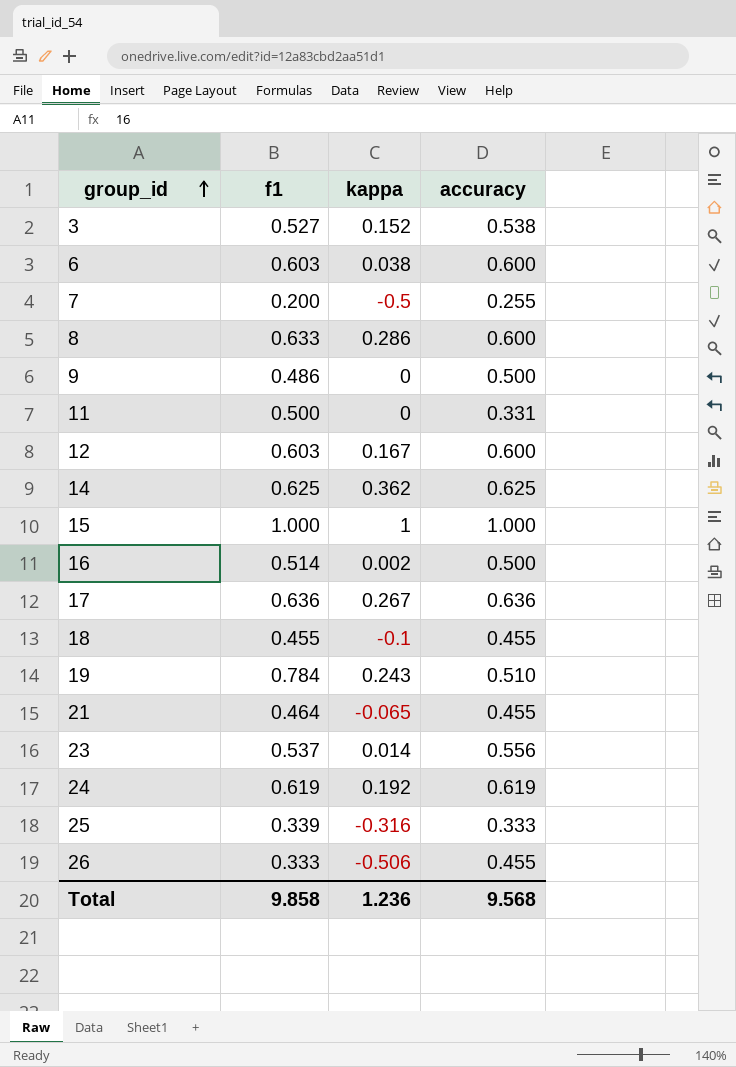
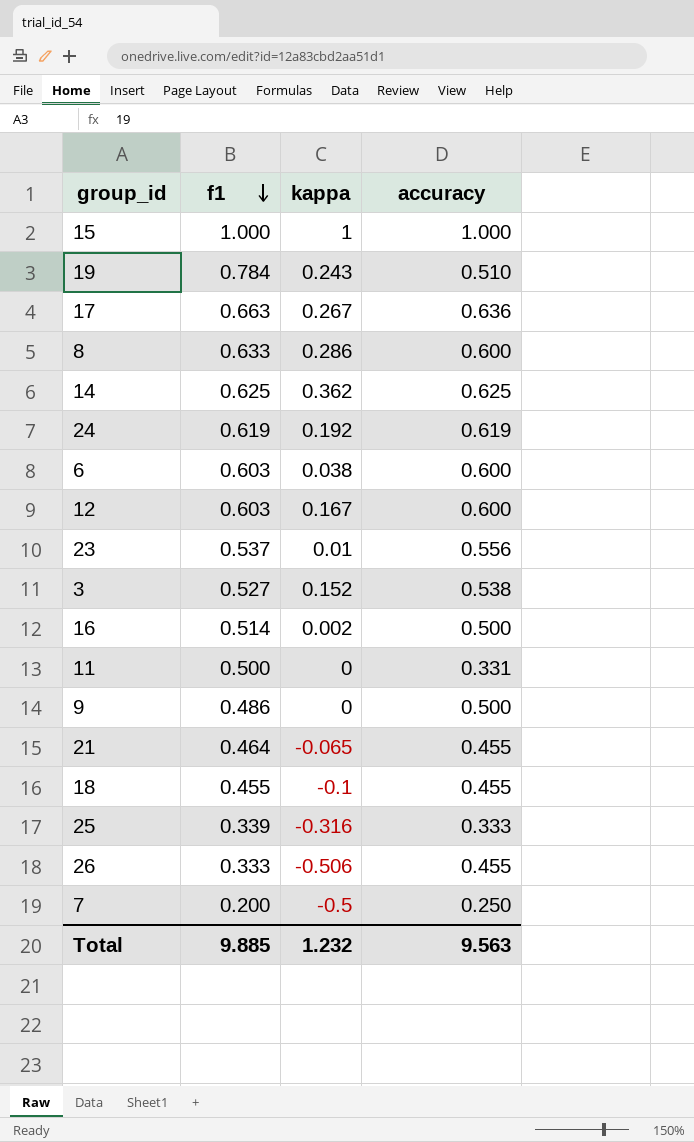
row order: group_id ascending -> f1 descending
17 | f1: 0.636 -> 0.663
23 | kappa: 0.014 -> 0.01
7 | accuracy: 0.255 -> 0.250
Total | f1: 9.858 -> 9.885
Total | kappa: 1.236 -> 1.232
Total | accuracy: 9.568 -> 9.563

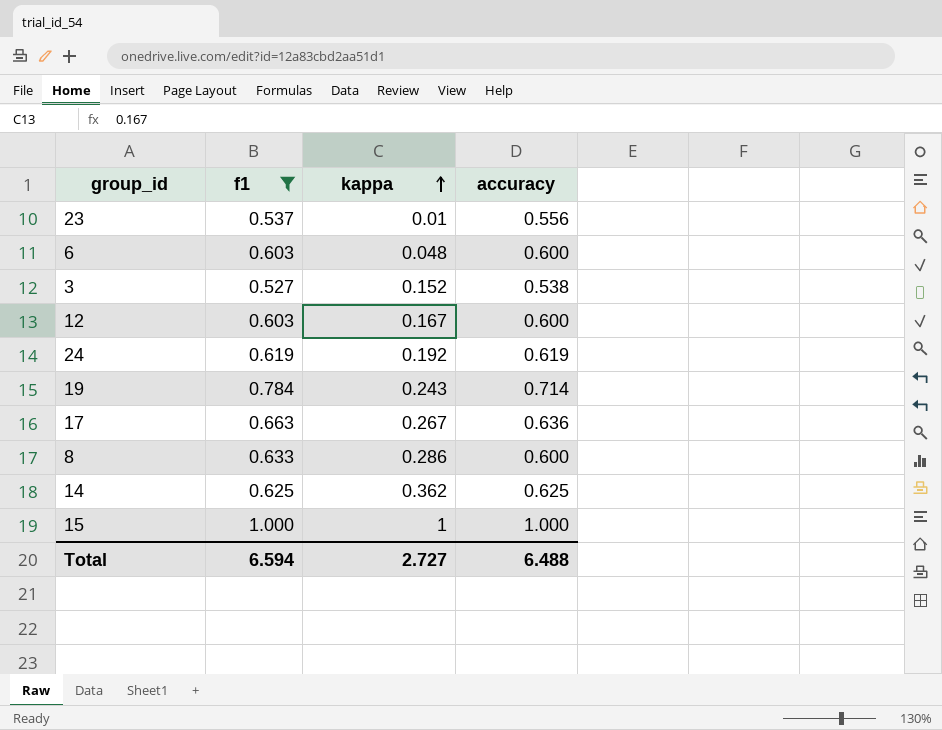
filter: none -> f1 >= 0.527
row order: f1 descending -> kappa ascending
6 | kappa: 0.038 -> 0.048
19 | accuracy: 0.510 -> 0.714
Total | f1: 9.885 -> 6.594
Total | kappa: 1.232 -> 2.727
Total | accuracy: 9.563 -> 6.488

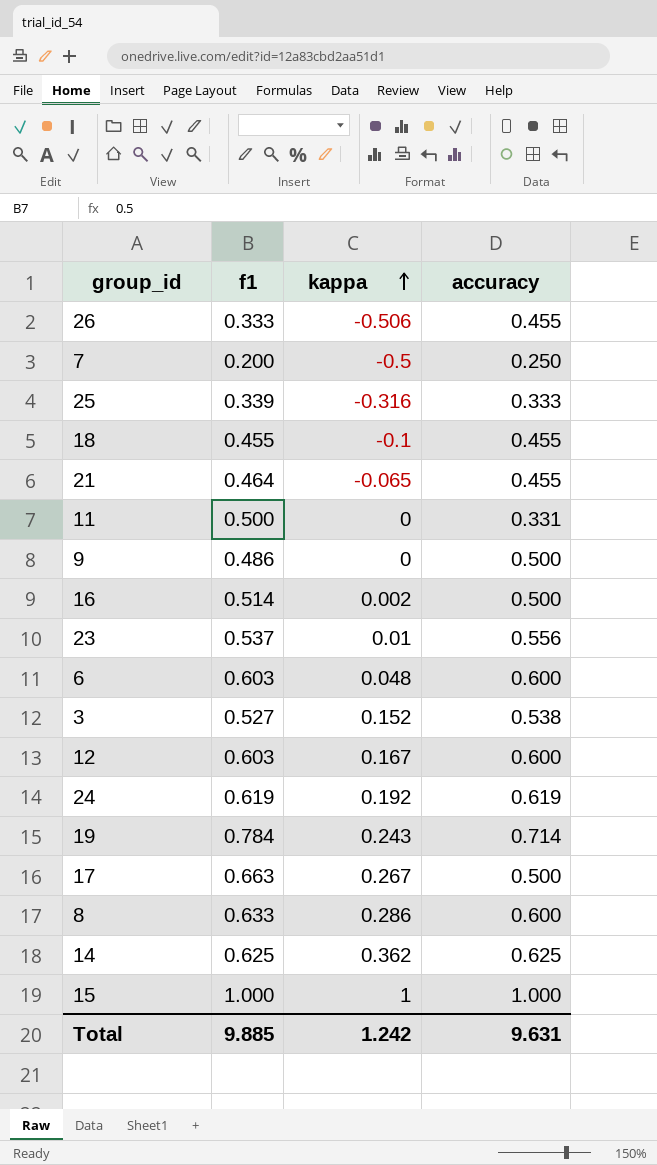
filter: f1 >= 0.527 -> none
17 | accuracy: 0.636 -> 0.500
Total | f1: 6.594 -> 9.885
Total | kappa: 2.727 -> 1.242
Total | accuracy: 6.488 -> 9.631

